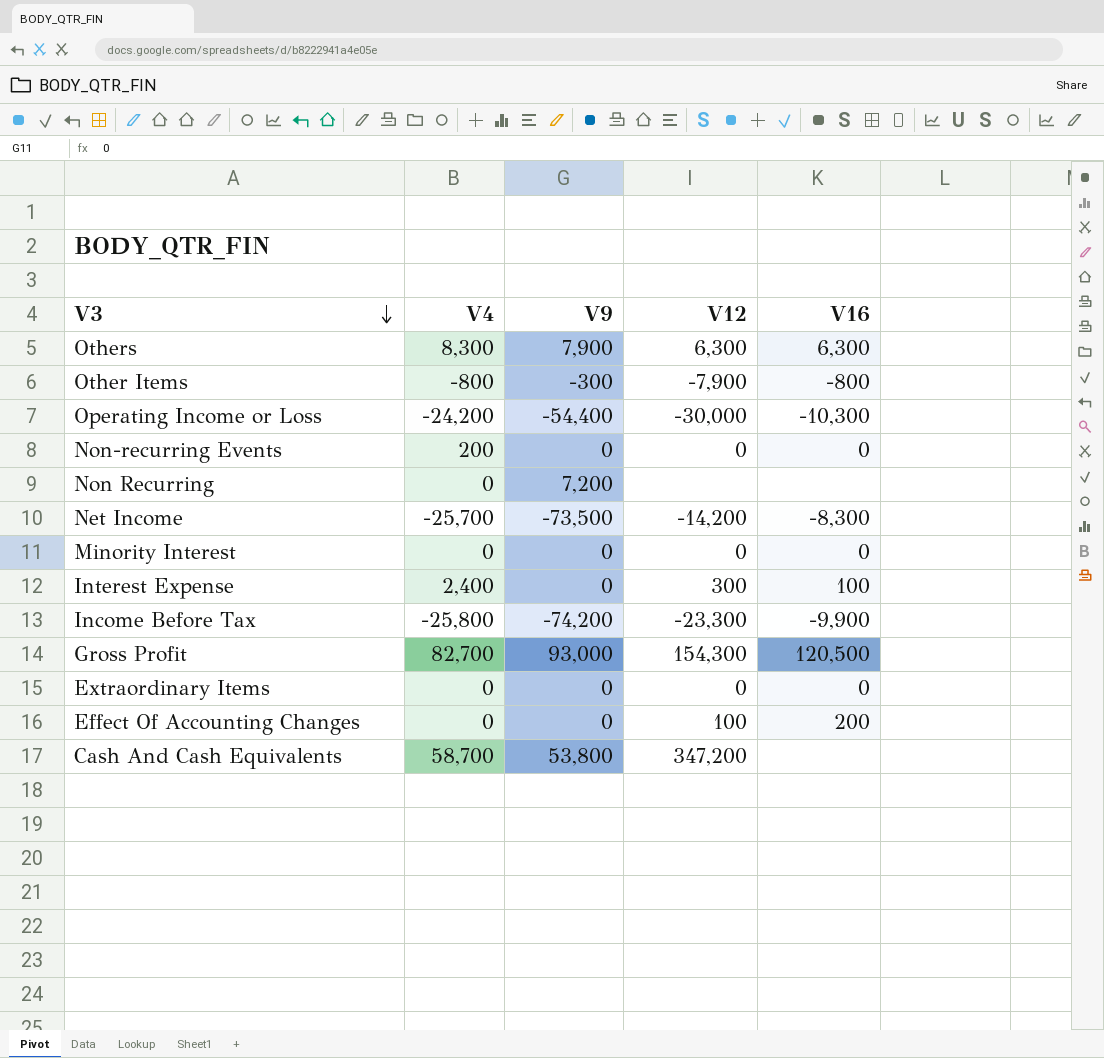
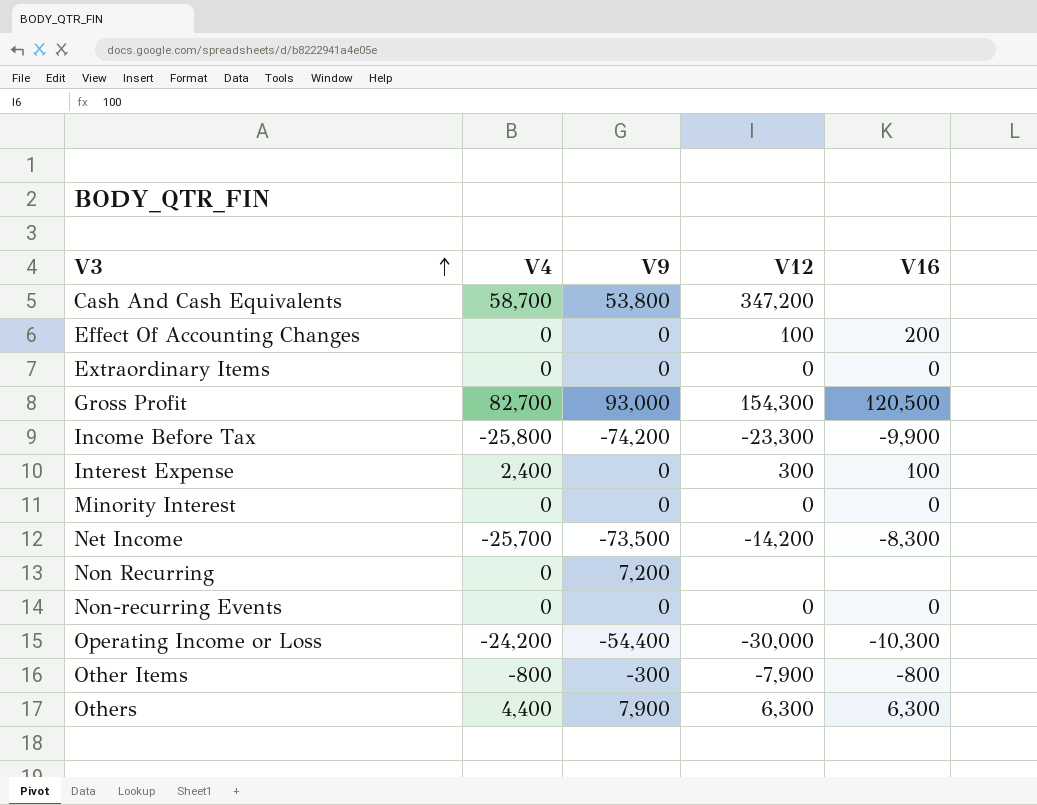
row order: V3 descending -> V3 ascending
Non-recurring Events | V4: 200 -> 0
Others | V4: 8,300 -> 4,400

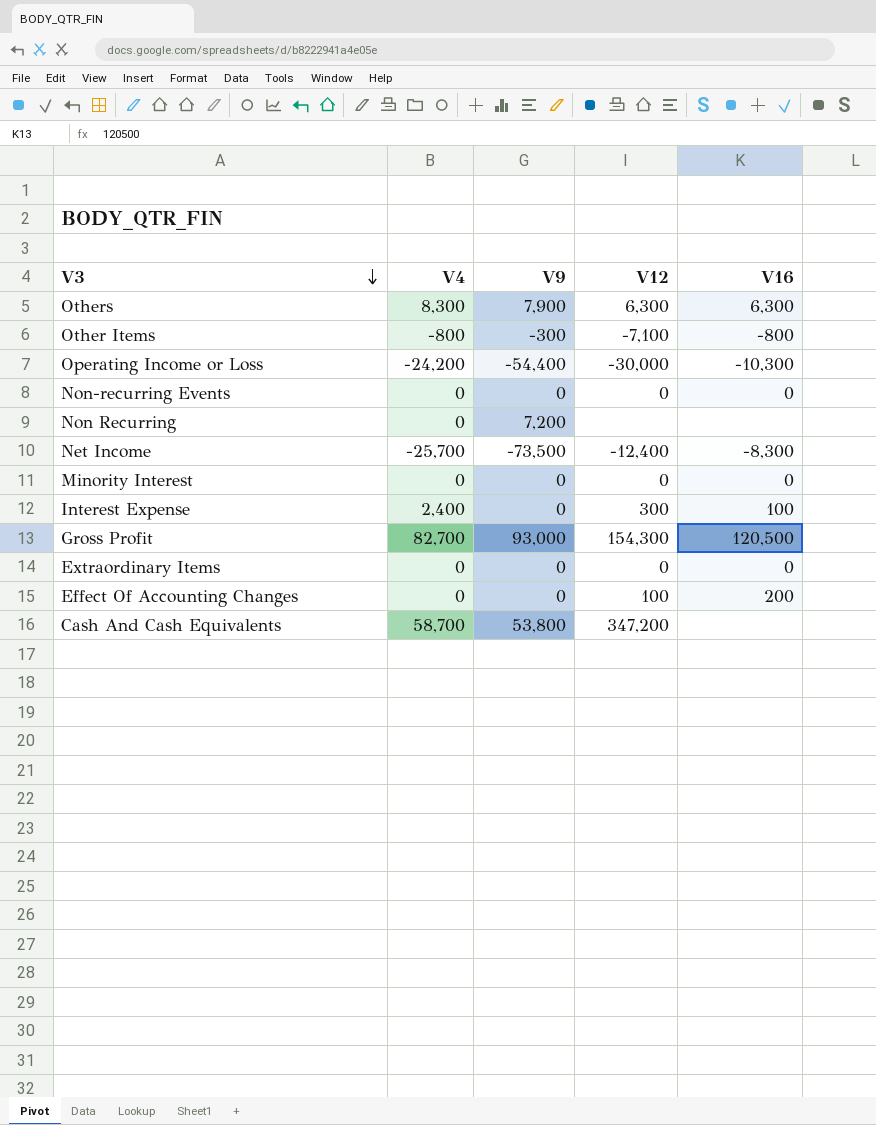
row order: V3 ascending -> V3 descending
row Income Before Tax: -25,800 | -74,200 | -23,300 | -9,900 -> none
Others | V4: 4,400 -> 8,300
Other Items | V12: -7,900 -> -7,100
Net Income | V12: -14,200 -> -12,400

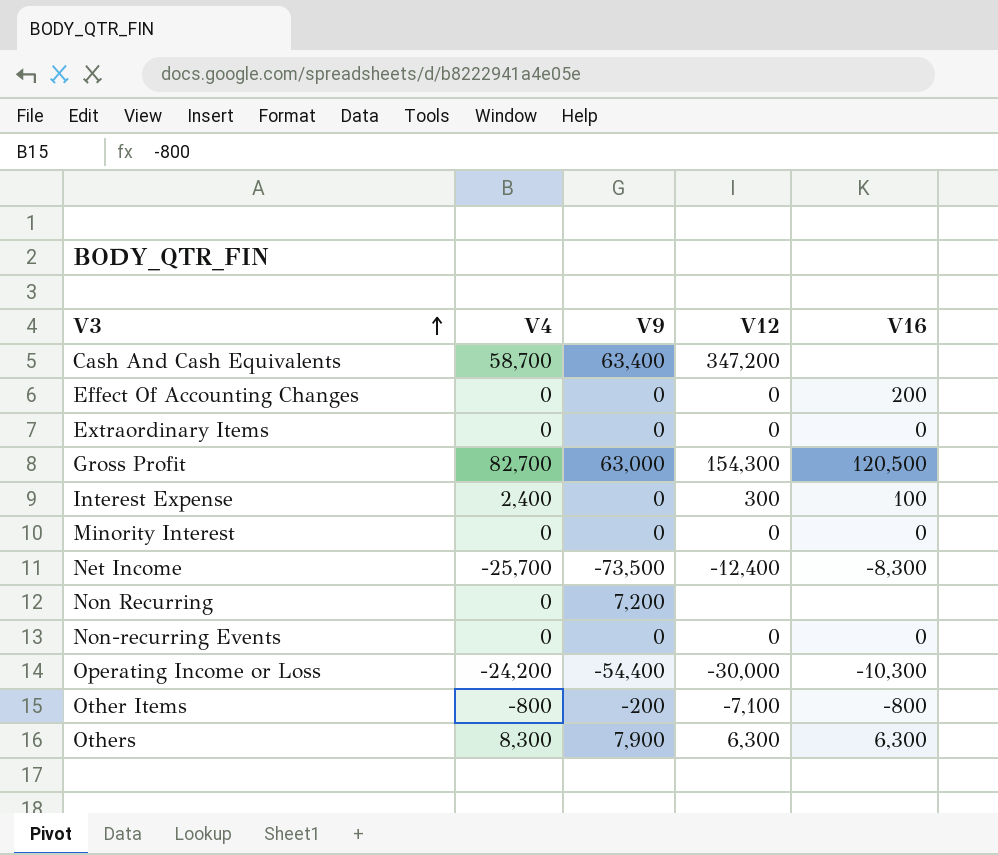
row order: V3 descending -> V3 ascending
Cash And Cash Equivalents | V9: 53,800 -> 63,400
Effect Of Accounting Changes | V12: 100 -> 0
Gross Profit | V9: 93,000 -> 63,000
Other Items | V9: -300 -> -200

